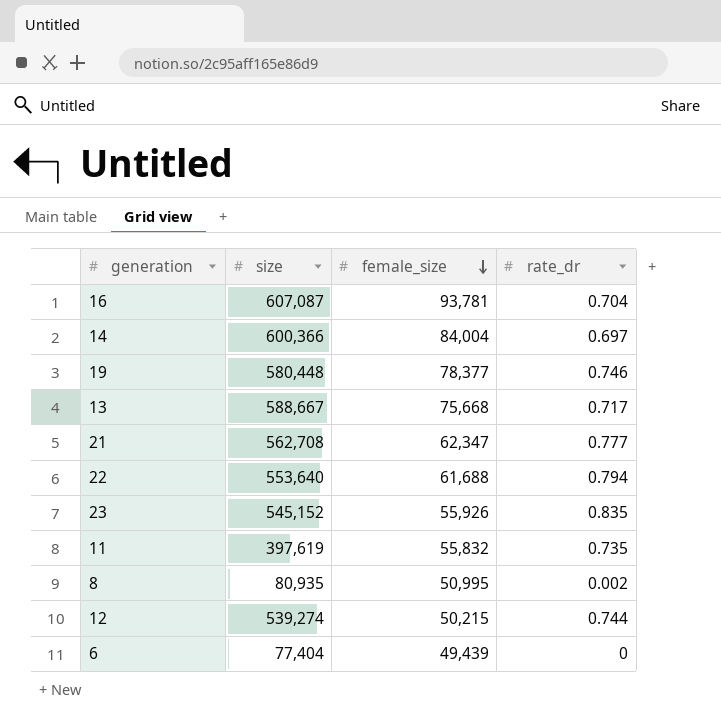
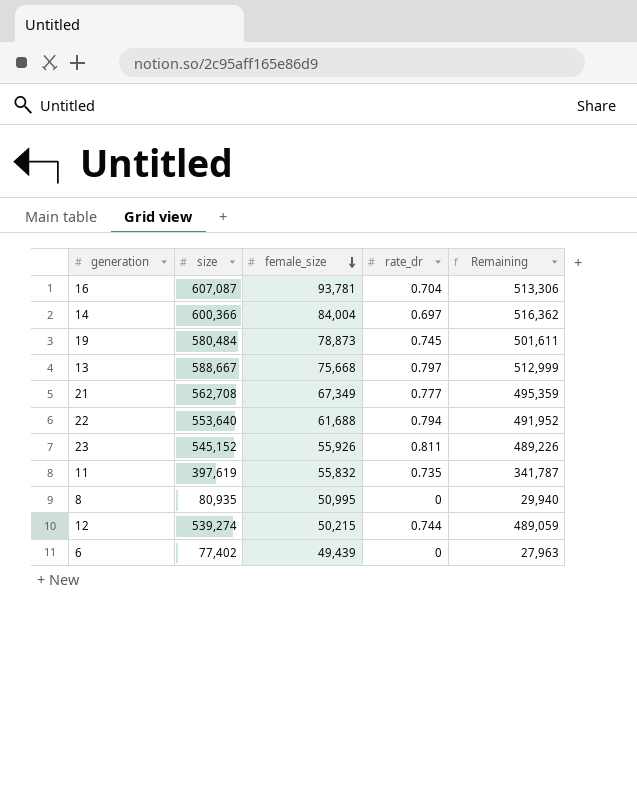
column Remaining | formula: none -> [size] - [female_size]
19 | size: 580,448 -> 580,484
19 | female_size: 78,377 -> 78,873
19 | rate_dr: 0.746 -> 0.745
13 | rate_dr: 0.717 -> 0.797
21 | female_size: 62,347 -> 67,349
23 | rate_dr: 0.835 -> 0.811
8 | rate_dr: 0.002 -> 0
6 | size: 77,404 -> 77,402

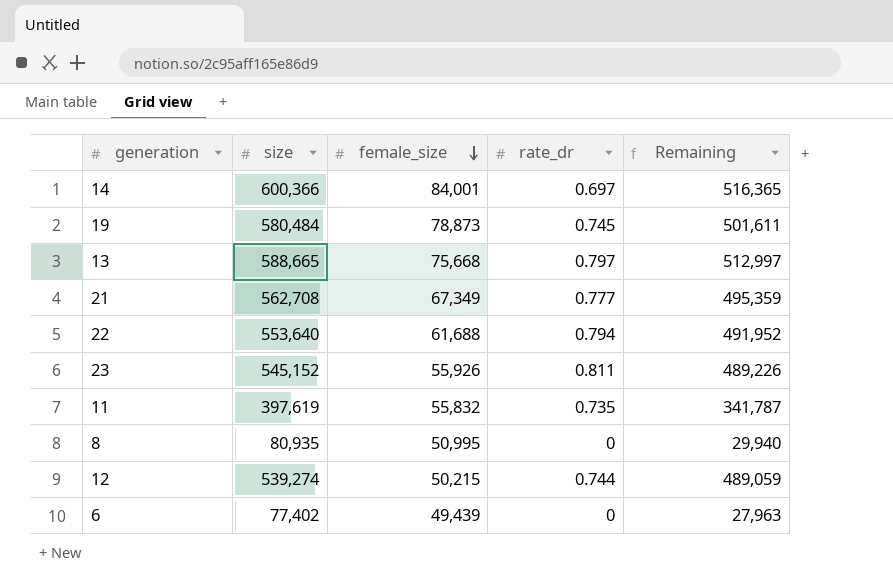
row 16: 607,087 | 93,781 | 0.704 | 513,306 -> none
14 | female_size: 84,004 -> 84,001
14 | Remaining: 516,362 -> 516,365
13 | size: 588,667 -> 588,665
13 | Remaining: 512,999 -> 512,997

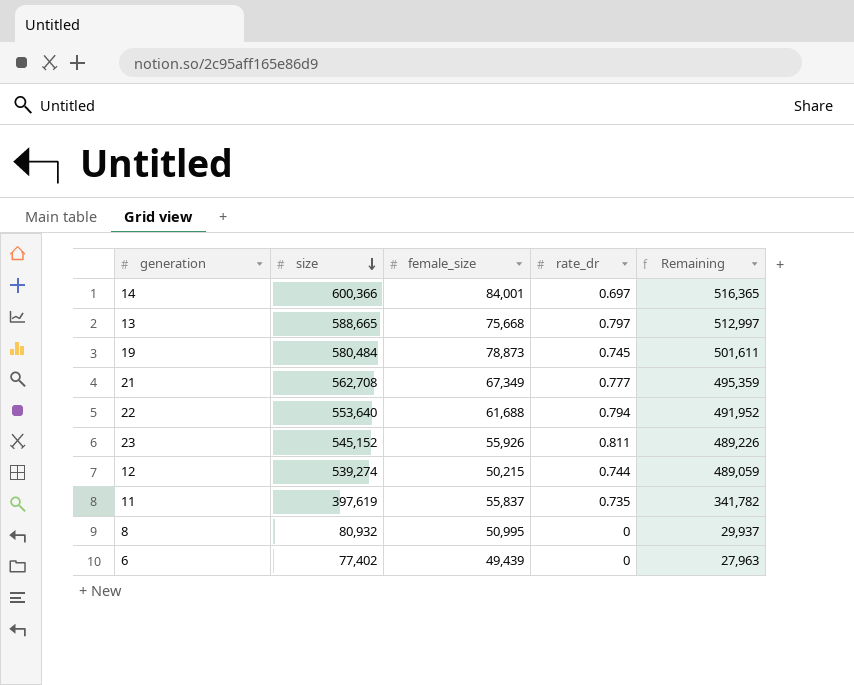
row order: female_size descending -> size descending
11 | female_size: 55,832 -> 55,837
11 | Remaining: 341,787 -> 341,782
8 | size: 80,935 -> 80,932
8 | Remaining: 29,940 -> 29,937

